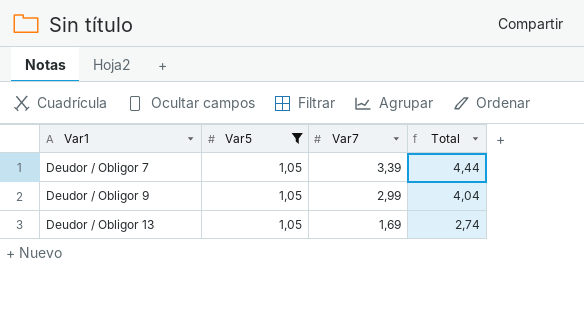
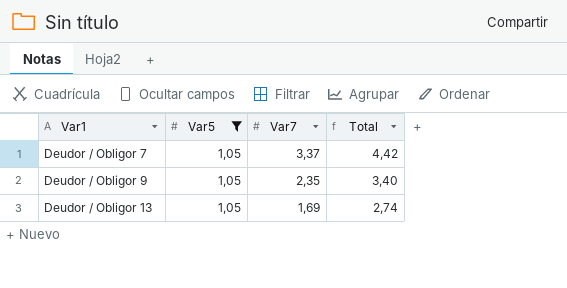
Deudor / Obligor 7 | Var7: 3,39 -> 3,37
Deudor / Obligor 7 | Total: 4,44 -> 4,42
Deudor / Obligor 9 | Var7: 2,99 -> 2,35
Deudor / Obligor 9 | Total: 4,04 -> 3,40

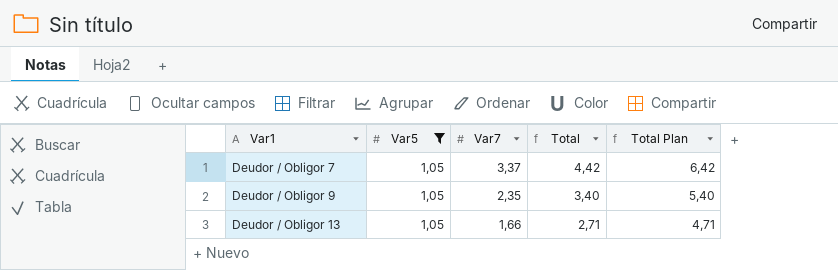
column Total Plan | formula: none -> [Total] + 2
Deudor / Obligor 13 | Var7: 1,69 -> 1,66
Deudor / Obligor 13 | Total: 2,74 -> 2,71

